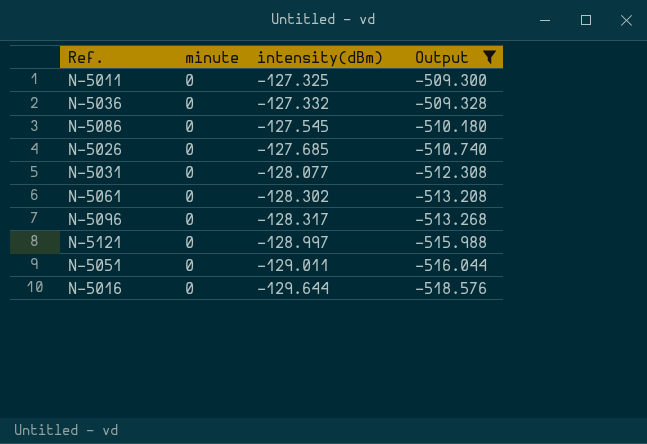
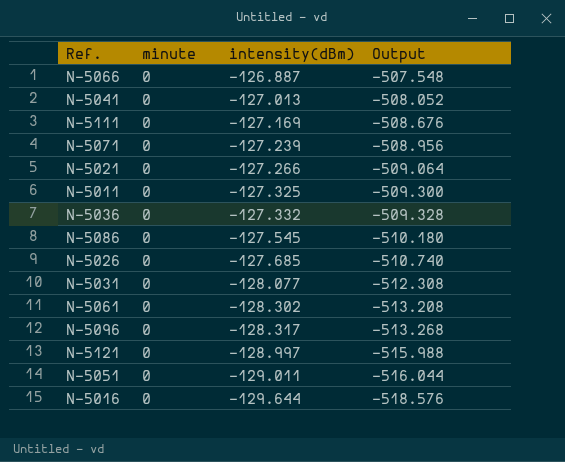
filter: Output <= -509.300 -> none

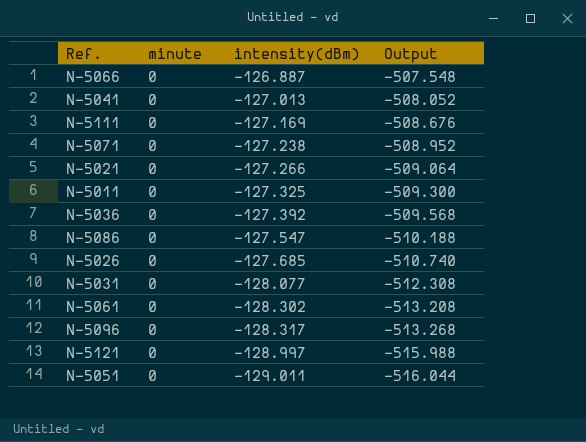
row N-5016: 0 | -129.644 | -518.576 -> none
N-5071 | intensity(dBm): -127.239 -> -127.238
N-5071 | Output: -508.956 -> -508.952
N-5036 | intensity(dBm): -127.332 -> -127.392
N-5036 | Output: -509.328 -> -509.568
N-5086 | intensity(dBm): -127.545 -> -127.547
N-5086 | Output: -510.180 -> -510.188

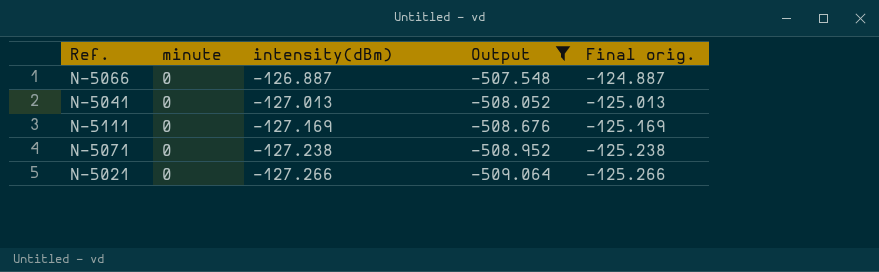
filter: none -> Output >= -509.064
column Final orig. | formula: none -> [intensity(dBm)] + 2

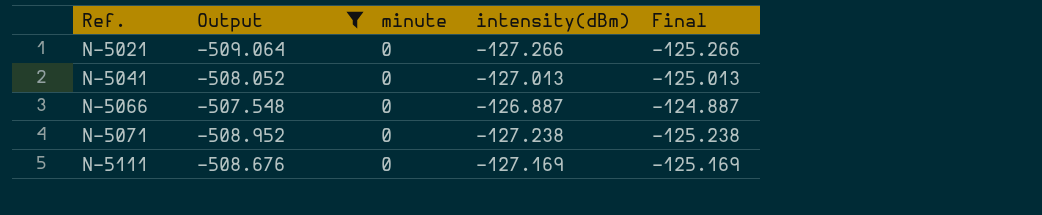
row order: intensity(dBm) descending -> Ref. ascending
column Output | position: 4 -> 2
column name: Final orig. -> Final

